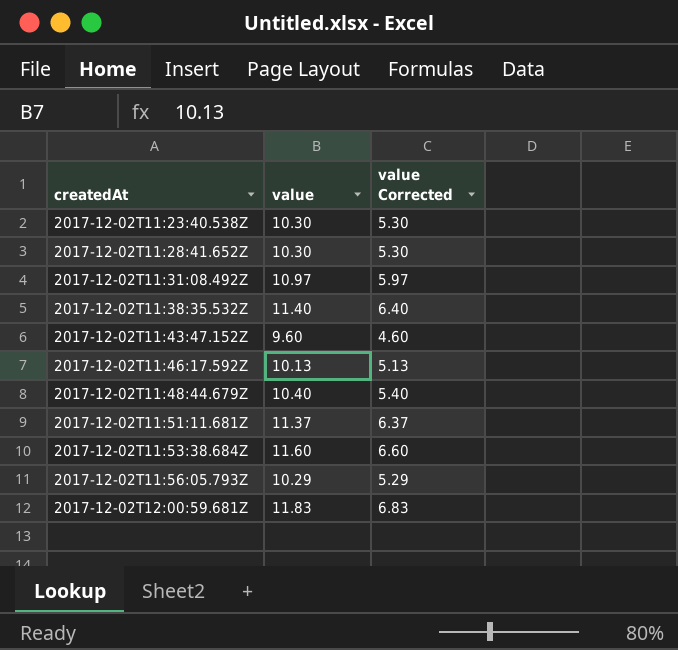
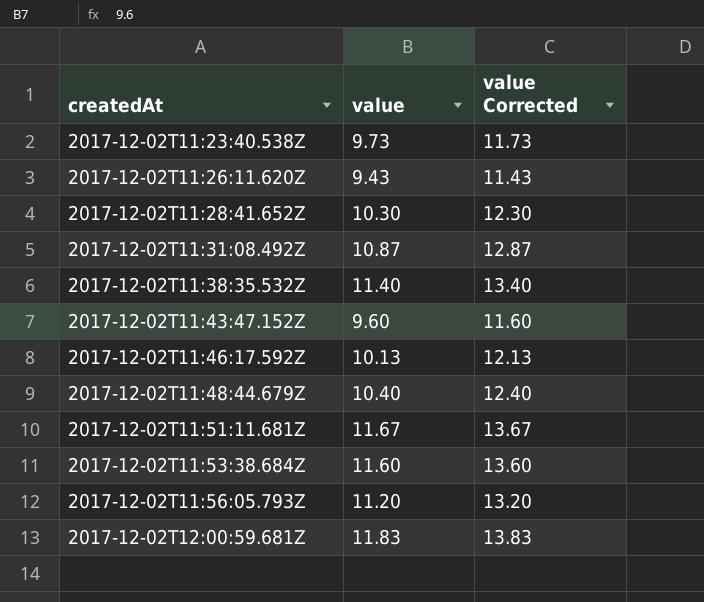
column value Corrected | formula: [value] - 5 -> [value] + 2
2017-12-02T11:23:40.538Z | value: 10.30 -> 9.73
row 2017-12-02T11:26:11.620Z: none -> 9.43 | 11.43
2017-12-02T11:31:08.492Z | value: 10.97 -> 10.87
2017-12-02T11:51:11.681Z | value: 11.37 -> 11.67
2017-12-02T11:56:05.793Z | value: 10.29 -> 11.20

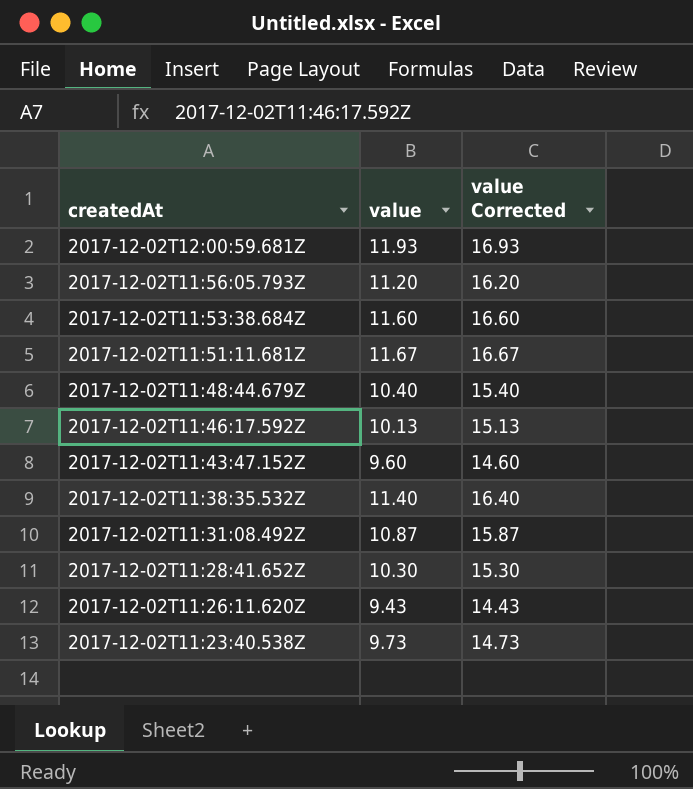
row order: createdAt ascending -> createdAt descending
column value Corrected | formula: [value] + 2 -> [value] + 5
2017-12-02T12:00:59.681Z | value: 11.83 -> 11.93

